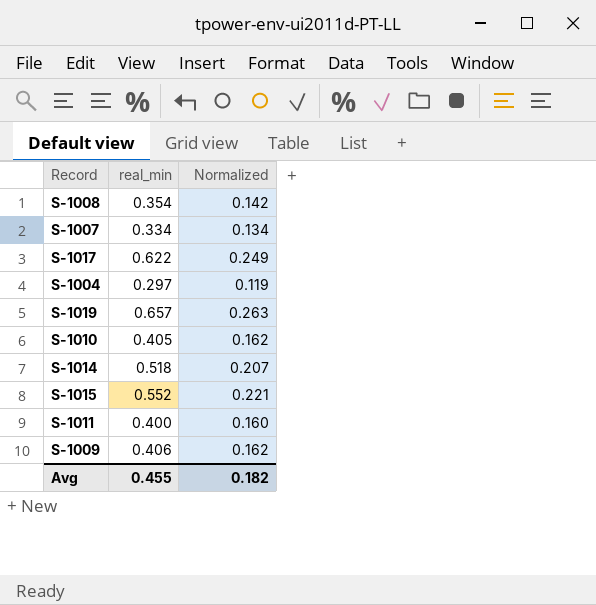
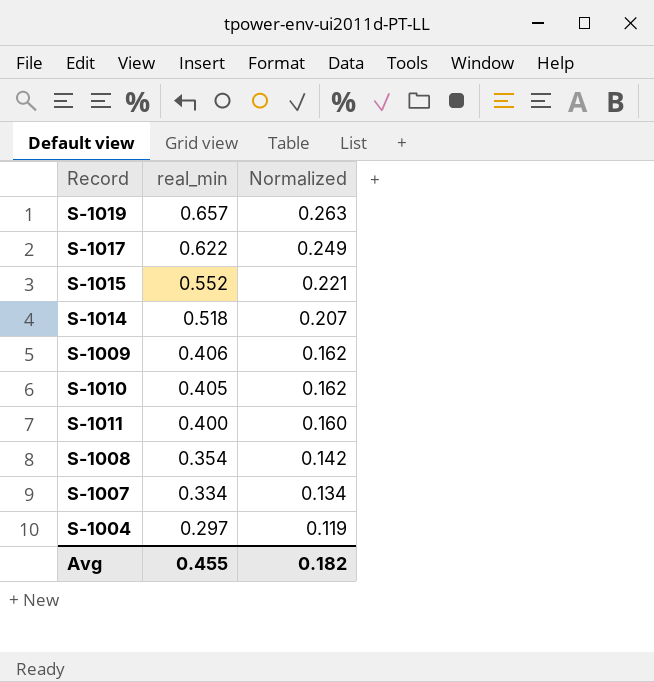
row order: none -> real_min descending

